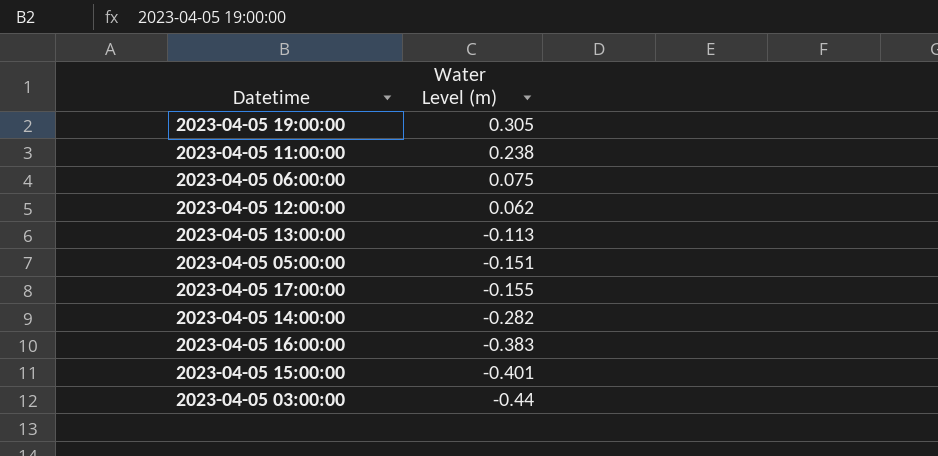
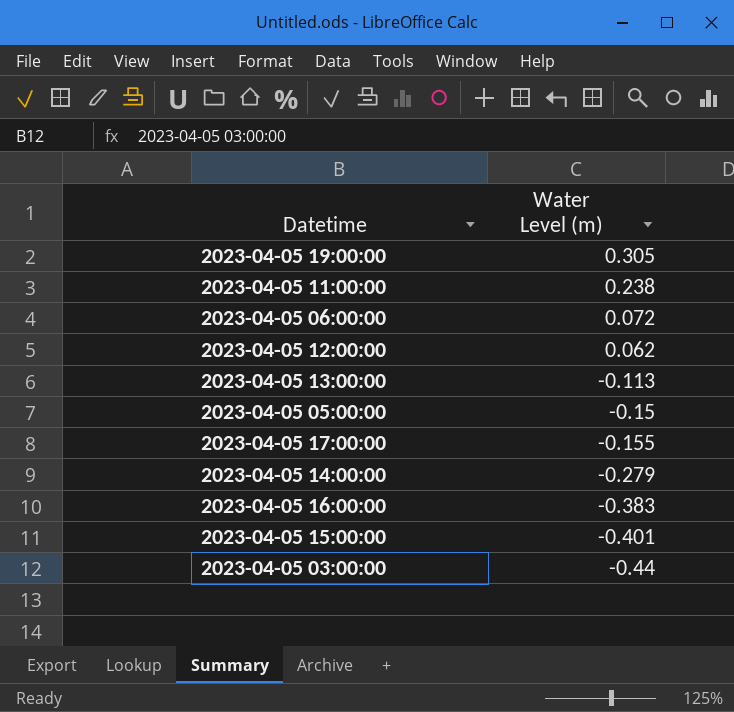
2023-04-05 06:00:00 | Water Level (m): 0.075 -> 0.072
2023-04-05 05:00:00 | Water Level (m): -0.151 -> -0.15
2023-04-05 14:00:00 | Water Level (m): -0.282 -> -0.279

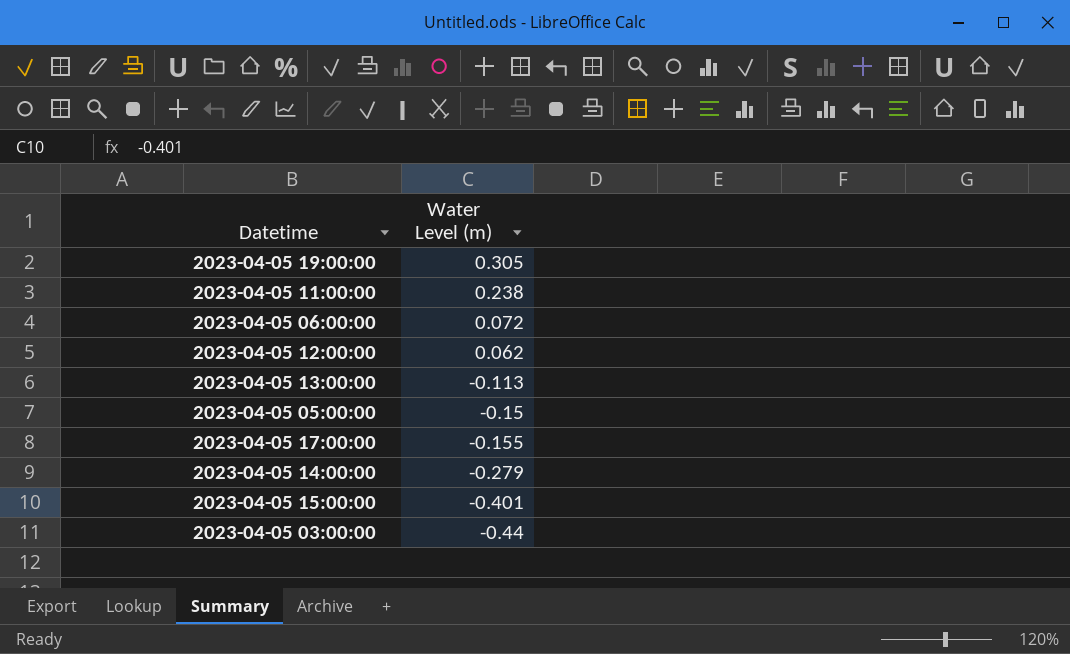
row 2023-04-05 16:00:00: -0.383 -> none

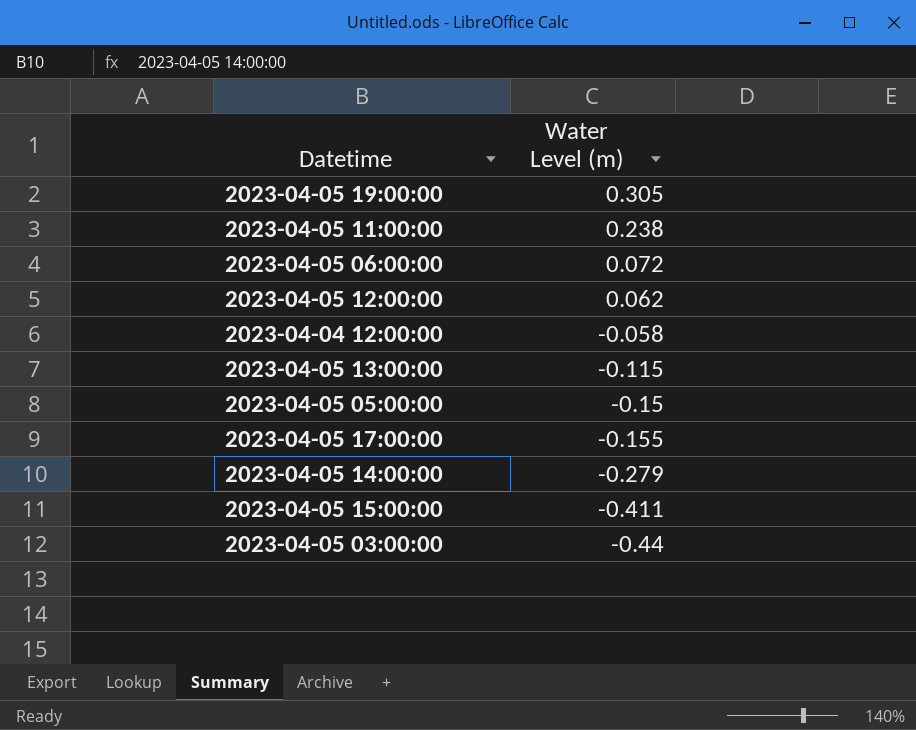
row 2023-04-04 12:00:00: none -> -0.058
2023-04-05 13:00:00 | Water Level (m): -0.113 -> -0.115
2023-04-05 15:00:00 | Water Level (m): -0.401 -> -0.411

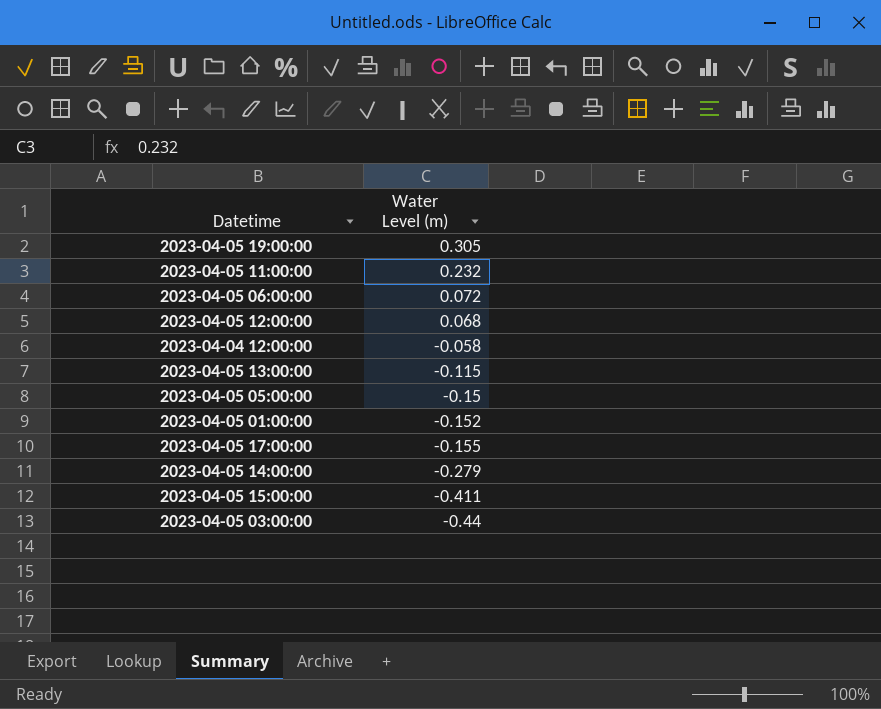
2023-04-05 11:00:00 | Water Level (m): 0.238 -> 0.232
2023-04-05 12:00:00 | Water Level (m): 0.062 -> 0.068
row 2023-04-05 01:00:00: none -> -0.152

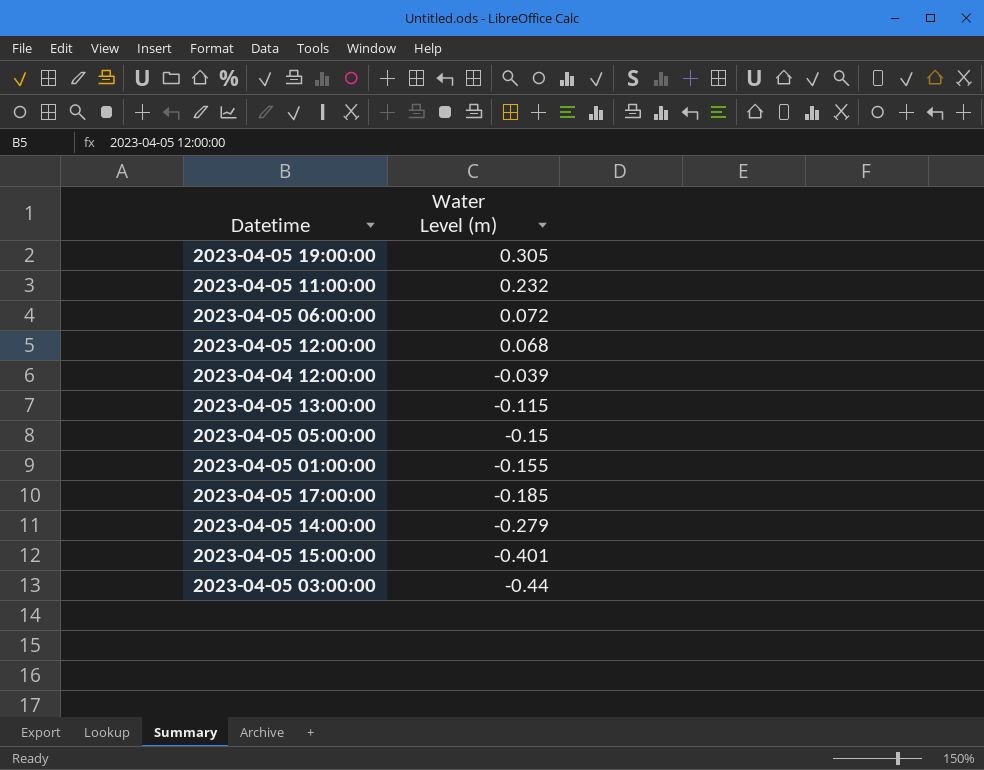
2023-04-04 12:00:00 | Water Level (m): -0.058 -> -0.039
2023-04-05 01:00:00 | Water Level (m): -0.152 -> -0.155
2023-04-05 17:00:00 | Water Level (m): -0.155 -> -0.185
2023-04-05 15:00:00 | Water Level (m): -0.411 -> -0.401

